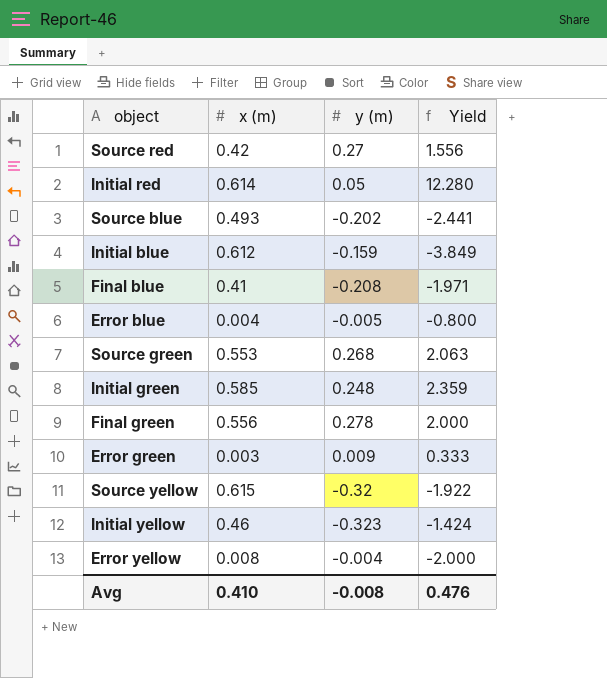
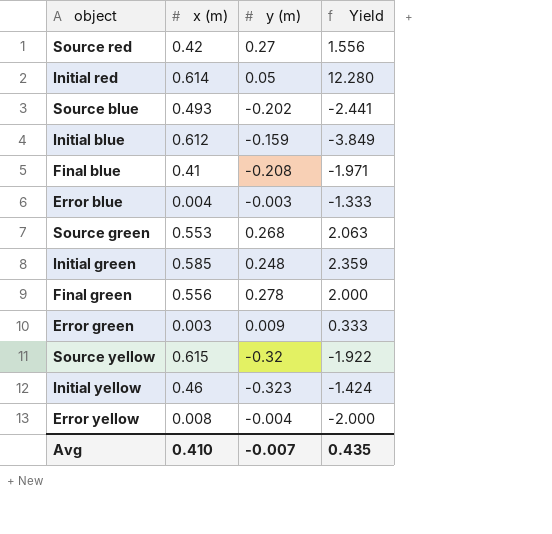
Error blue | y (m): -0.005 -> -0.003
Error blue | Yield: -0.800 -> -1.333
Avg | y (m): -0.008 -> -0.007
Avg | Yield: 0.476 -> 0.435

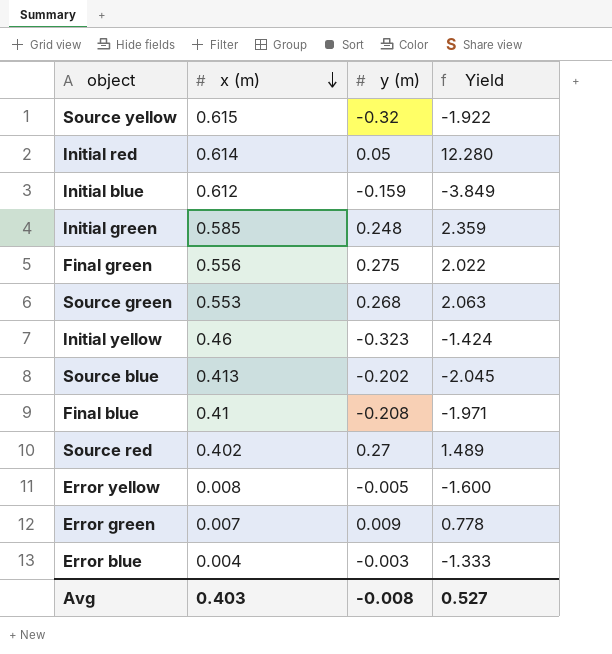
row order: none -> x (m) descending
Final green | y (m): 0.278 -> 0.275
Final green | Yield: 2.000 -> 2.022
Source blue | x (m): 0.493 -> 0.413
Source blue | Yield: -2.441 -> -2.045
Source red | x (m): 0.42 -> 0.402
Source red | Yield: 1.556 -> 1.489
Error yellow | y (m): -0.004 -> -0.005
Error yellow | Yield: -2.000 -> -1.600
Error green | x (m): 0.003 -> 0.007
Error green | Yield: 0.333 -> 0.778
Avg | x (m): 0.410 -> 0.403
Avg | y (m): -0.007 -> -0.008
Avg | Yield: 0.435 -> 0.527

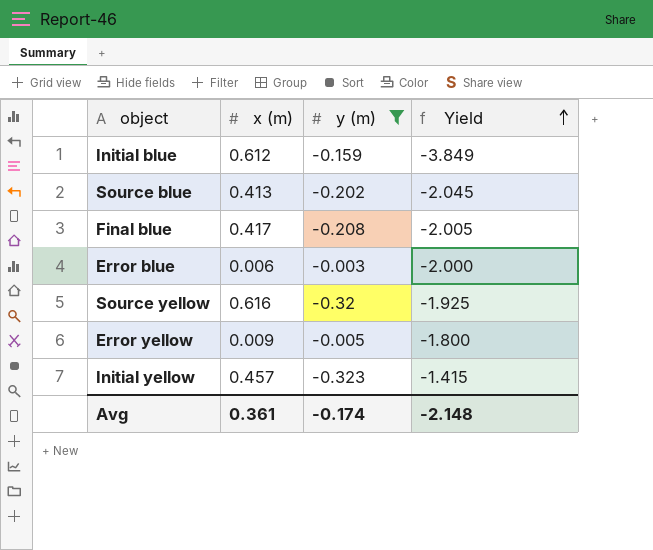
filter: none -> y (m) <= -0.003
row order: x (m) descending -> Yield ascending
Final blue | x (m): 0.41 -> 0.417
Final blue | Yield: -1.971 -> -2.005
Error blue | x (m): 0.004 -> 0.006
Error blue | Yield: -1.333 -> -2.000
Source yellow | x (m): 0.615 -> 0.616
Source yellow | Yield: -1.922 -> -1.925
Error yellow | x (m): 0.008 -> 0.009
Error yellow | Yield: -1.600 -> -1.800
Initial yellow | x (m): 0.46 -> 0.457
Initial yellow | Yield: -1.424 -> -1.415
Avg | x (m): 0.403 -> 0.361
Avg | y (m): -0.008 -> -0.174
Avg | Yield: 0.527 -> -2.148

